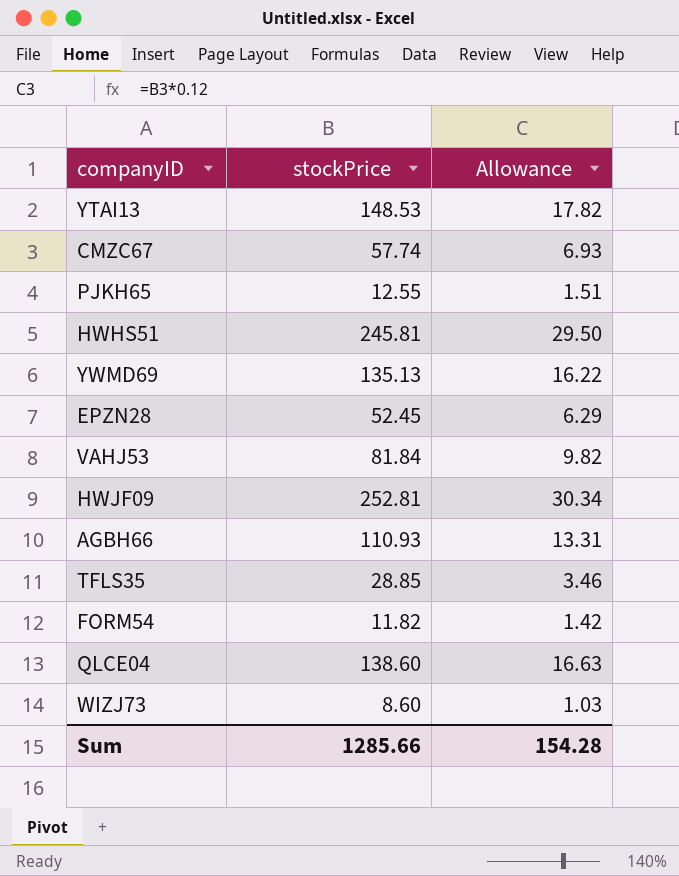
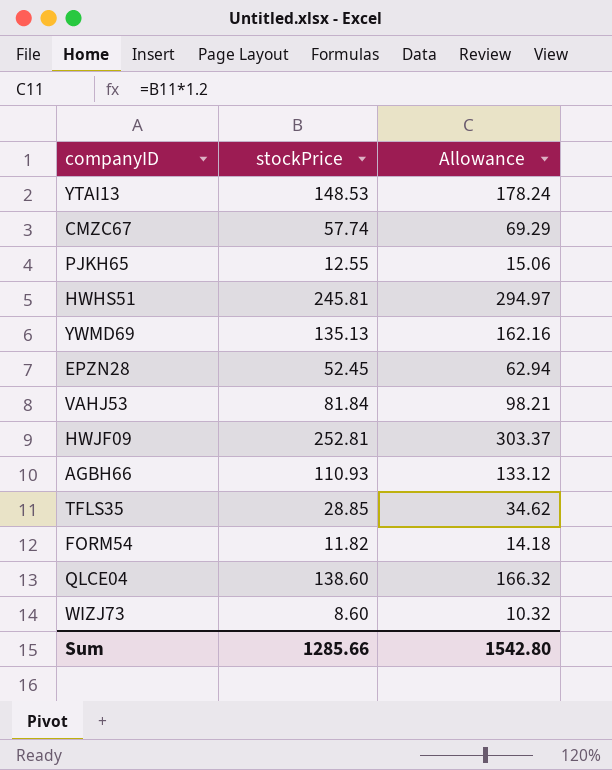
column Allowance | formula: [stockPrice] * 0.12 -> [stockPrice] * 1.2
Sum | Allowance: 154.28 -> 1542.80

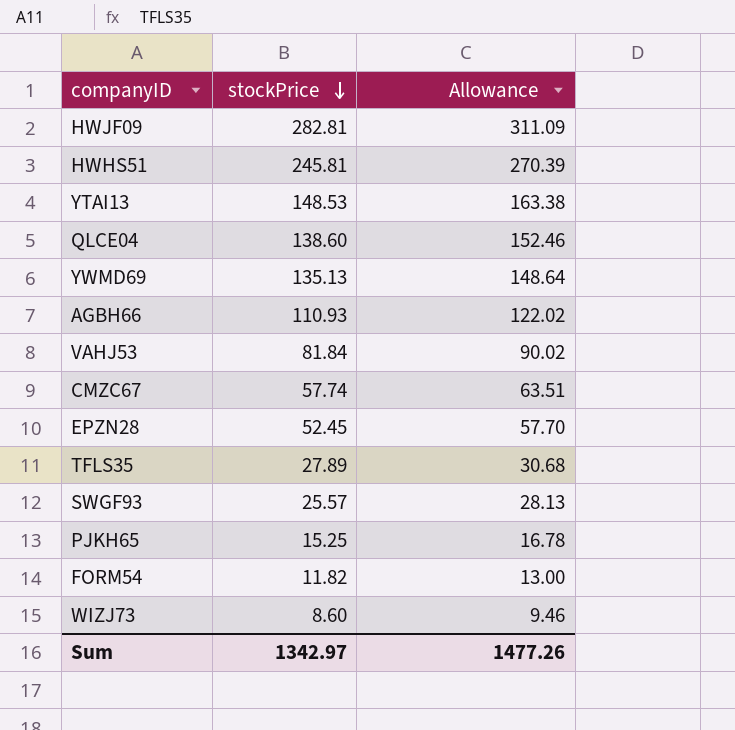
row order: none -> stockPrice descending
column Allowance | formula: [stockPrice] * 1.2 -> [stockPrice] * 1.1
HWJF09 | stockPrice: 252.81 -> 282.81
TFLS35 | stockPrice: 28.85 -> 27.89
row SWGF93: none -> 25.57 | 28.13
PJKH65 | stockPrice: 12.55 -> 15.25
Sum | stockPrice: 1285.66 -> 1342.97
Sum | Allowance: 1542.80 -> 1477.26

